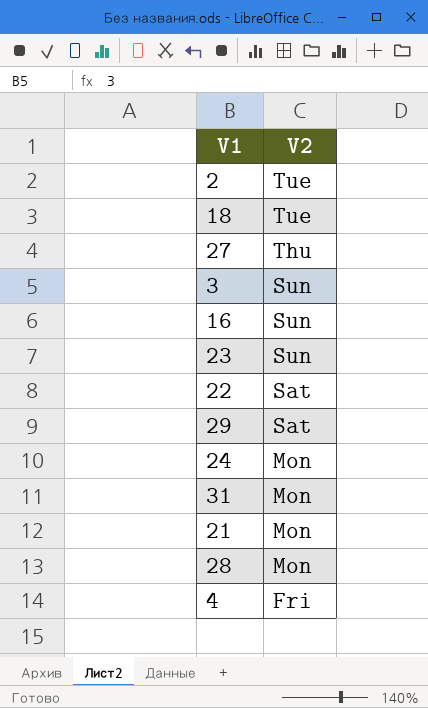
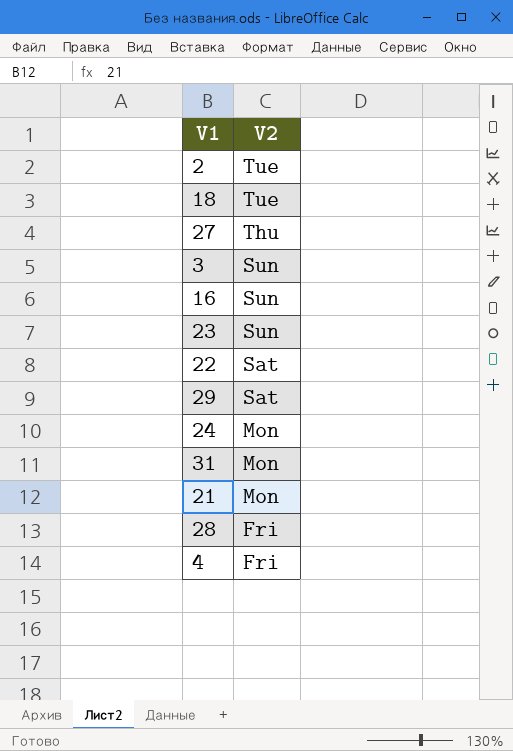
28 | V2: Mon -> Fri

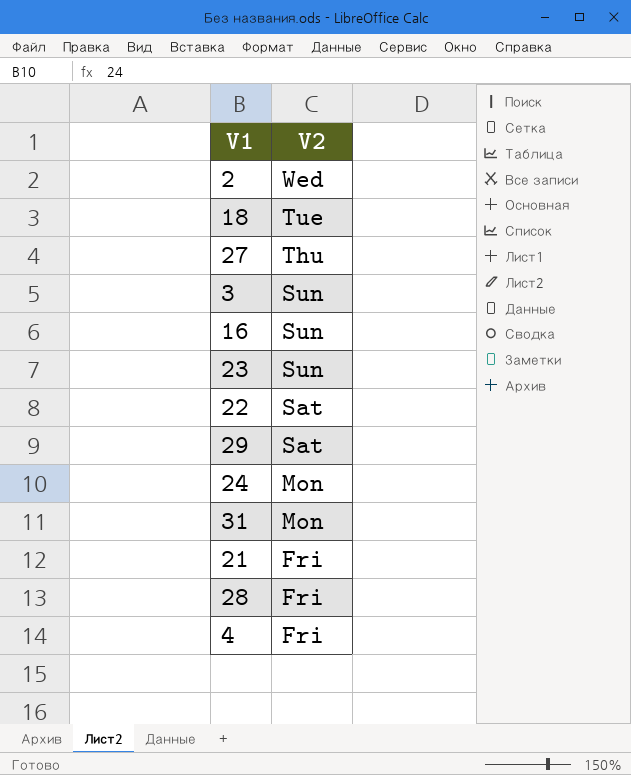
2 | V2: Tue -> Wed
21 | V2: Mon -> Fri

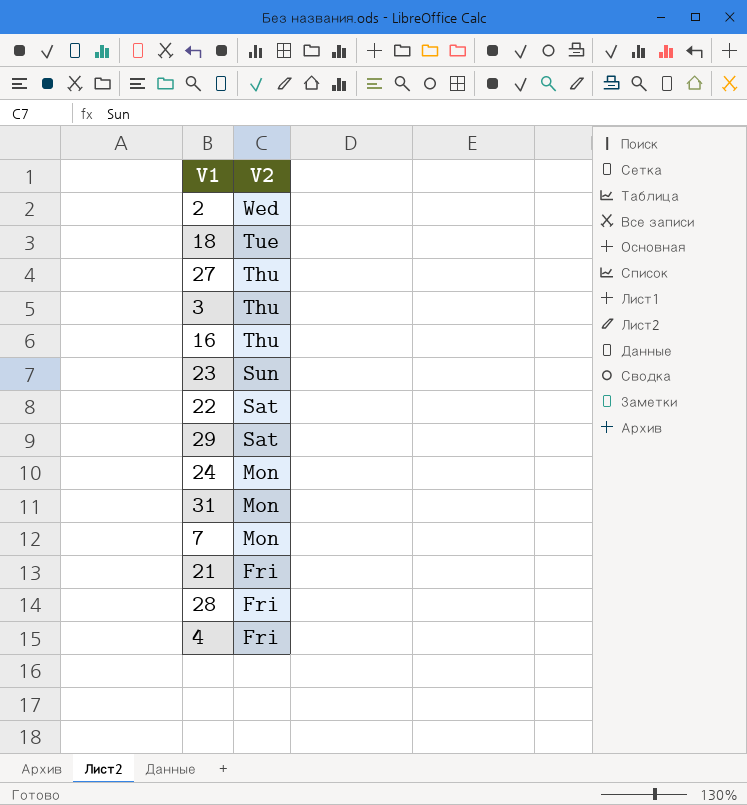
3 | V2: Sun -> Thu
16 | V2: Sun -> Thu
row 7: none -> Mon

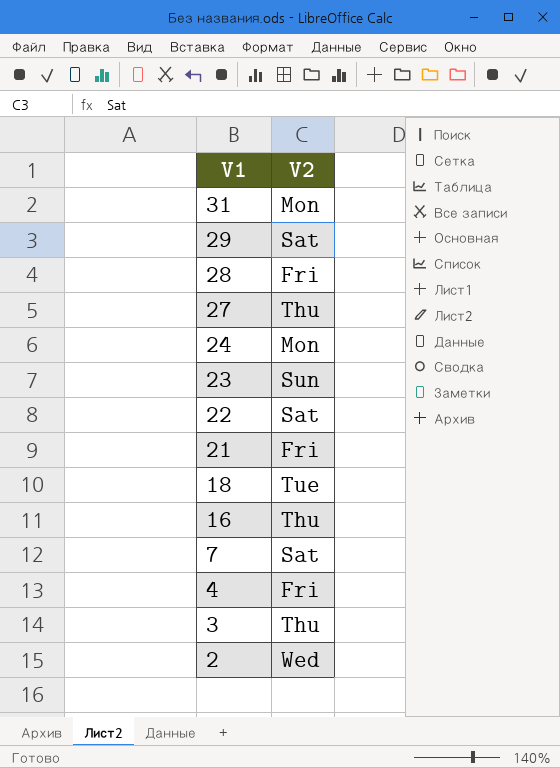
row order: V2 descending -> V1 descending
7 | V2: Mon -> Sat

